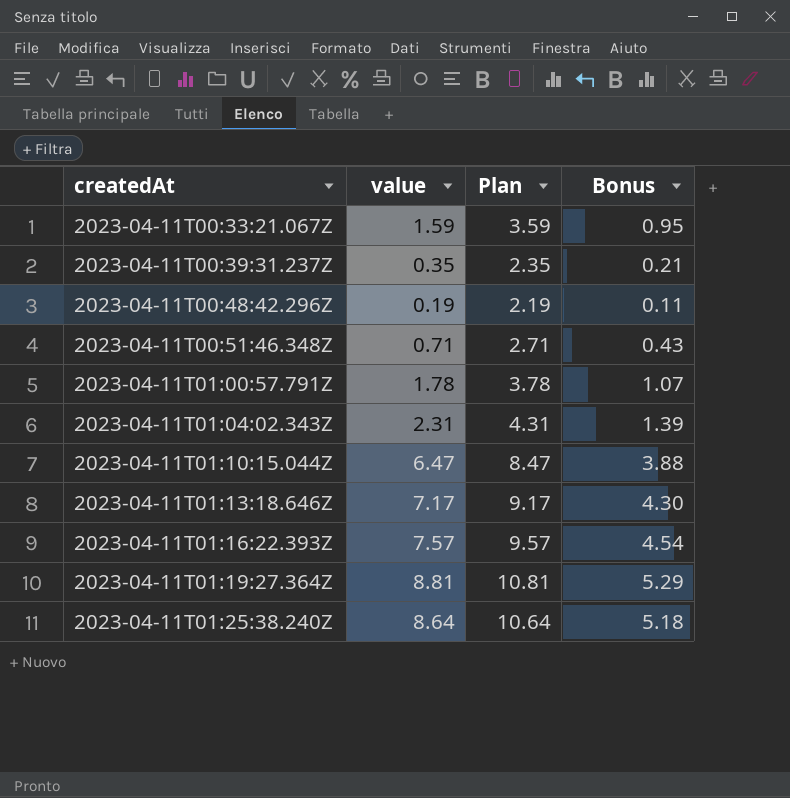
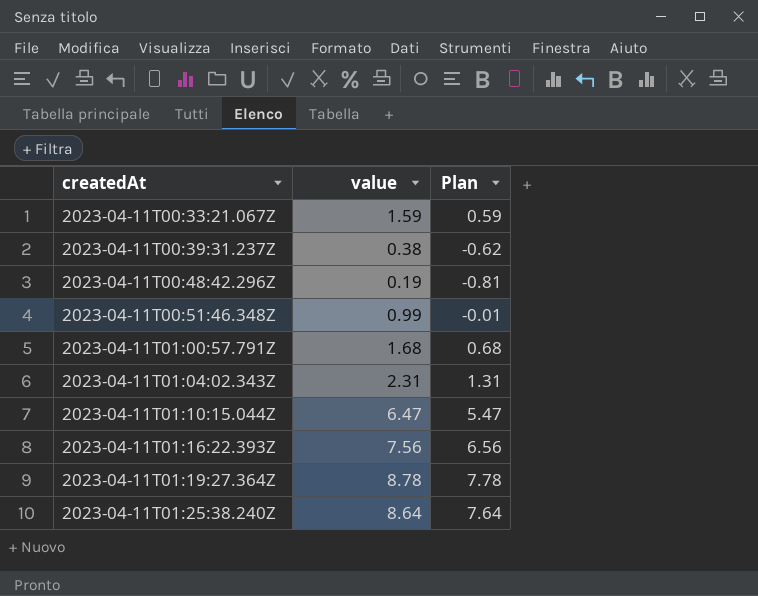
column Bonus | formula: [value] * 0.6 -> none
column Plan | formula: [value] + 2 -> [value] - 1
row 2023-04-11T01:13:18.646Z: 7.17 | 9.17 | 4.30 -> none
2023-04-11T00:39:31.237Z | value: 0.35 -> 0.38
2023-04-11T00:51:46.348Z | value: 0.71 -> 0.99
2023-04-11T01:00:57.791Z | value: 1.78 -> 1.68
2023-04-11T01:16:22.393Z | value: 7.57 -> 7.56
2023-04-11T01:19:27.364Z | value: 8.81 -> 8.78

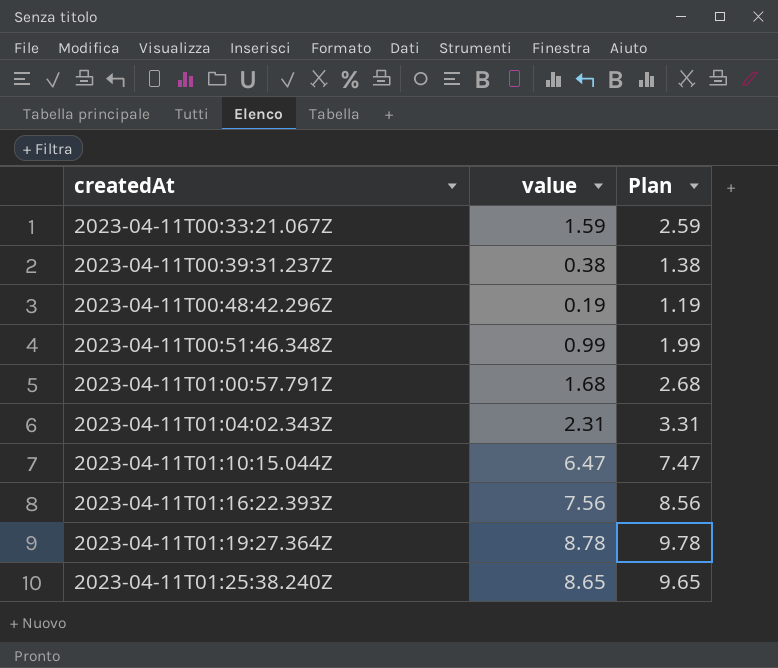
column Plan | formula: [value] - 1 -> [value] + 1
2023-04-11T01:25:38.240Z | value: 8.64 -> 8.65

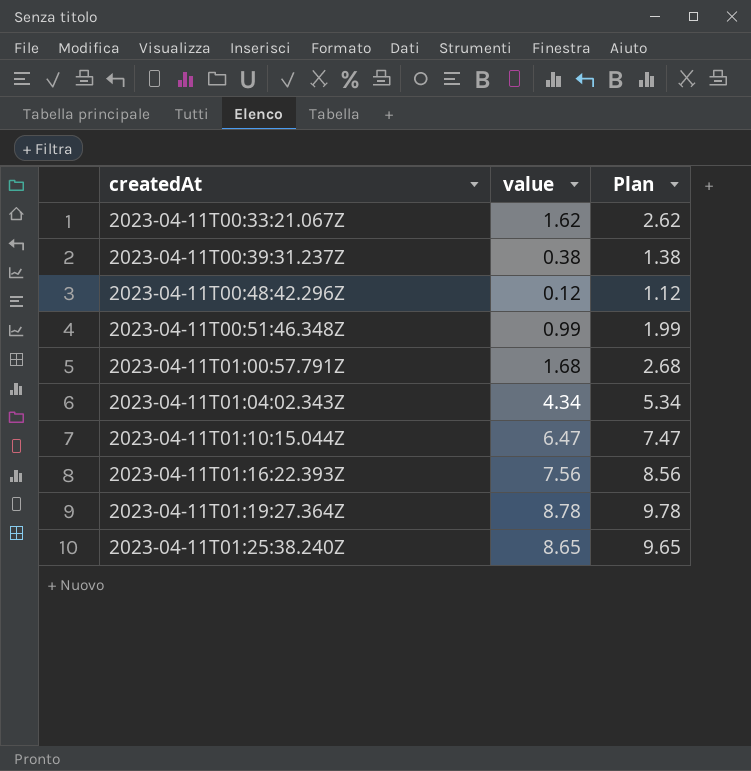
2023-04-11T00:33:21.067Z | value: 1.59 -> 1.62
2023-04-11T00:33:21.067Z | Plan: 2.59 -> 2.62
2023-04-11T00:48:42.296Z | value: 0.19 -> 0.12
2023-04-11T00:48:42.296Z | Plan: 1.19 -> 1.12
2023-04-11T01:04:02.343Z | value: 2.31 -> 4.34
2023-04-11T01:04:02.343Z | Plan: 3.31 -> 5.34

